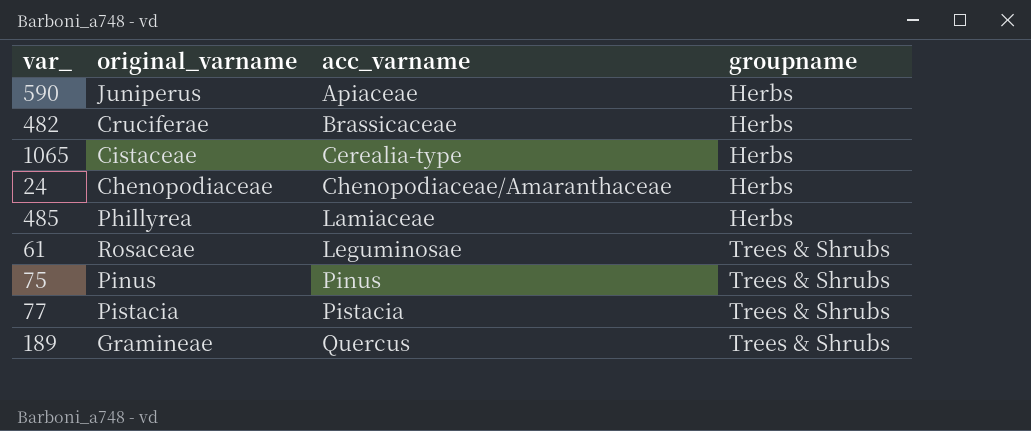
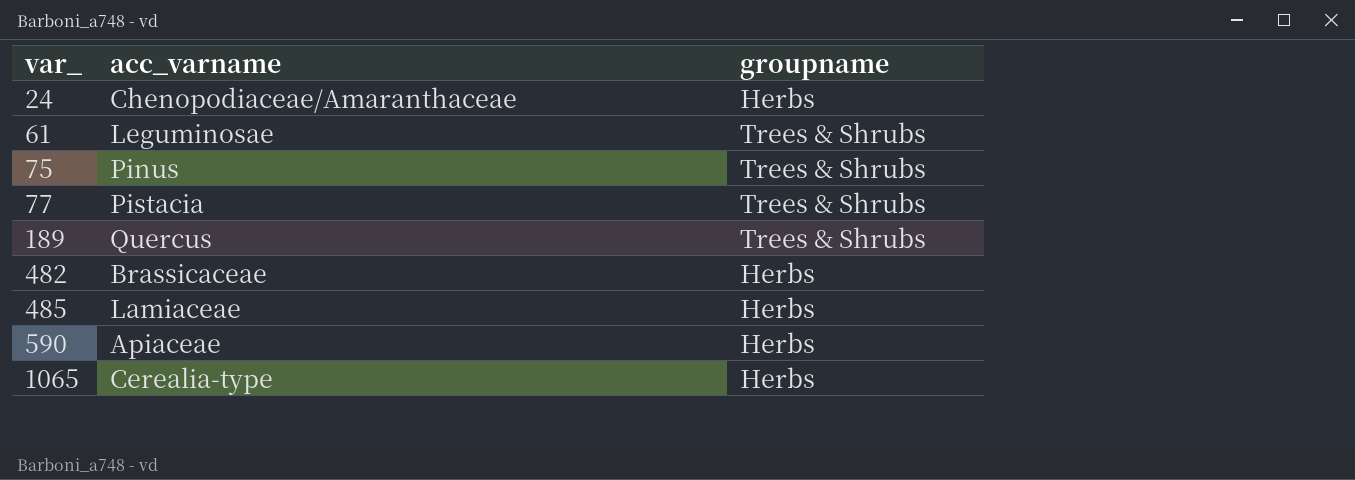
row order: acc_varname ascending -> var_ ascending
column original_varname | position: 2 -> none

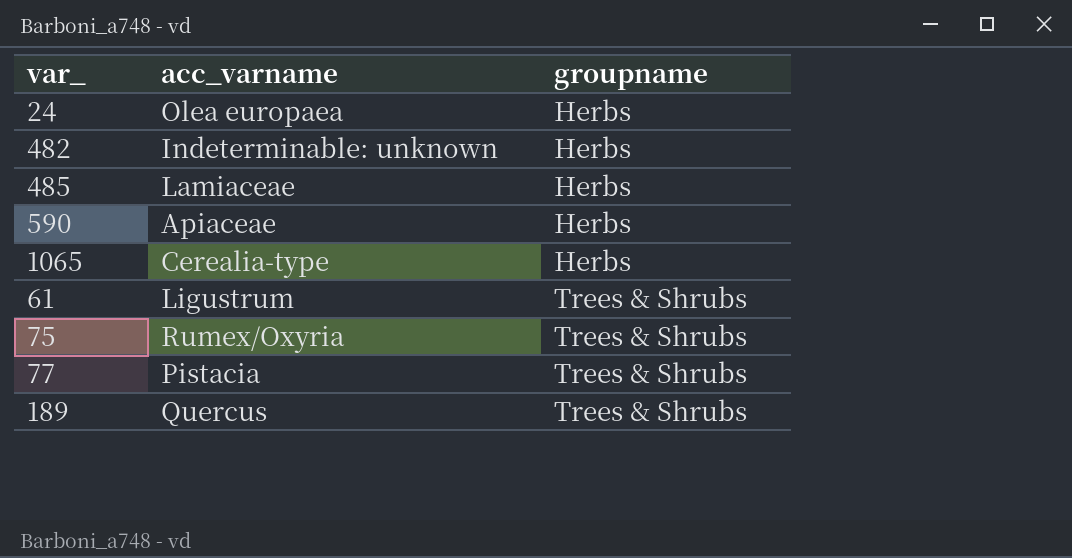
row order: var_ ascending -> groupname ascending
24 | acc_varname: Chenopodiaceae/Amaranthaceae -> Olea europaea
482 | acc_varname: Brassicaceae -> Indeterminable: unknown
61 | acc_varname: Leguminosae -> Ligustrum
75 | acc_varname: Pinus -> Rumex/Oxyria

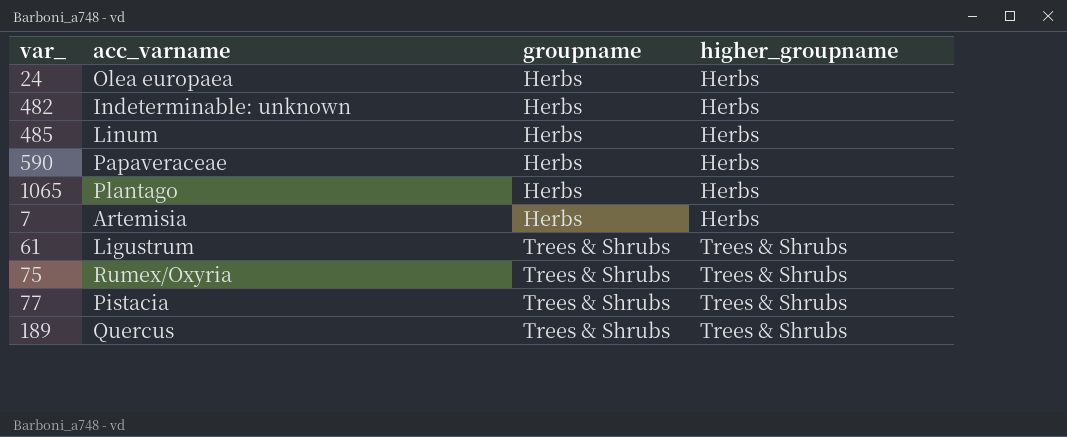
column higher_groupname | position: none -> 4
485 | acc_varname: Lamiaceae -> Linum
590 | acc_varname: Apiaceae -> Papaveraceae
1065 | acc_varname: Cerealia-type -> Plantago
row 7: none -> Artemisia | Herbs | Herbs

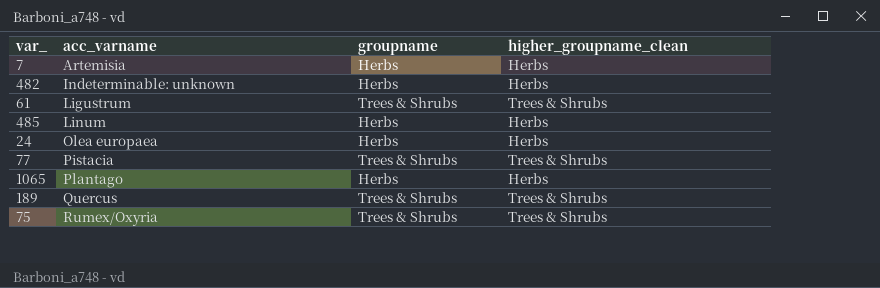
row order: groupname ascending -> acc_varname ascending
column name: higher_groupname -> higher_groupname_clean
row 590: Papaveraceae | Herbs | Herbs -> none

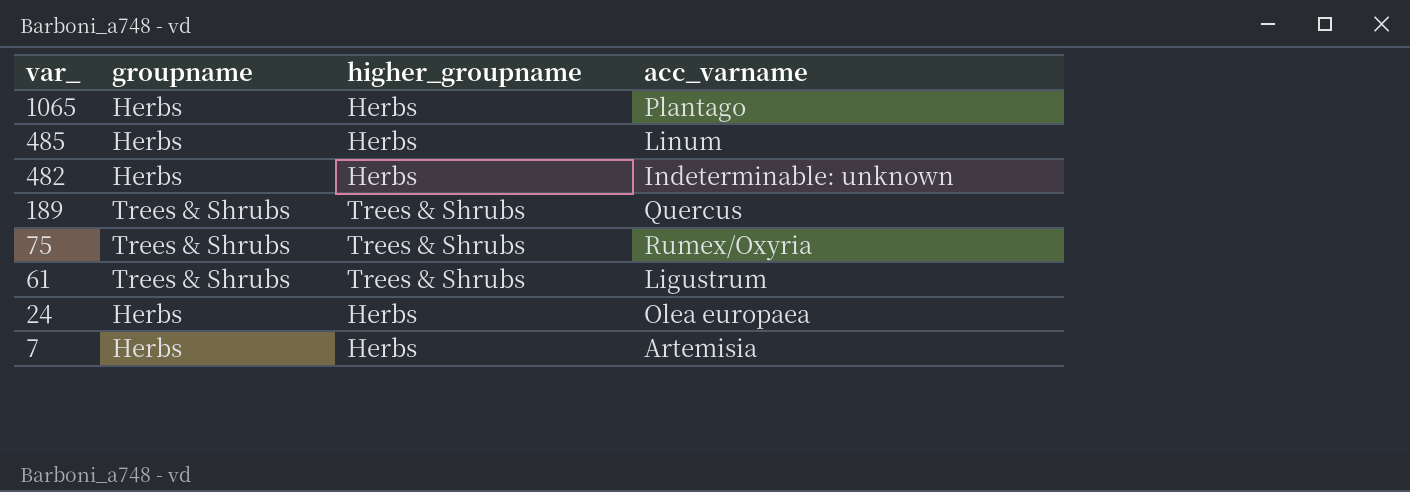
row order: acc_varname ascending -> var_ descending
column name: higher_groupname_clean -> higher_groupname
column acc_varname | position: 2 -> 4
row 77: Pistacia | Trees & Shrubs | Trees & Shrubs -> none

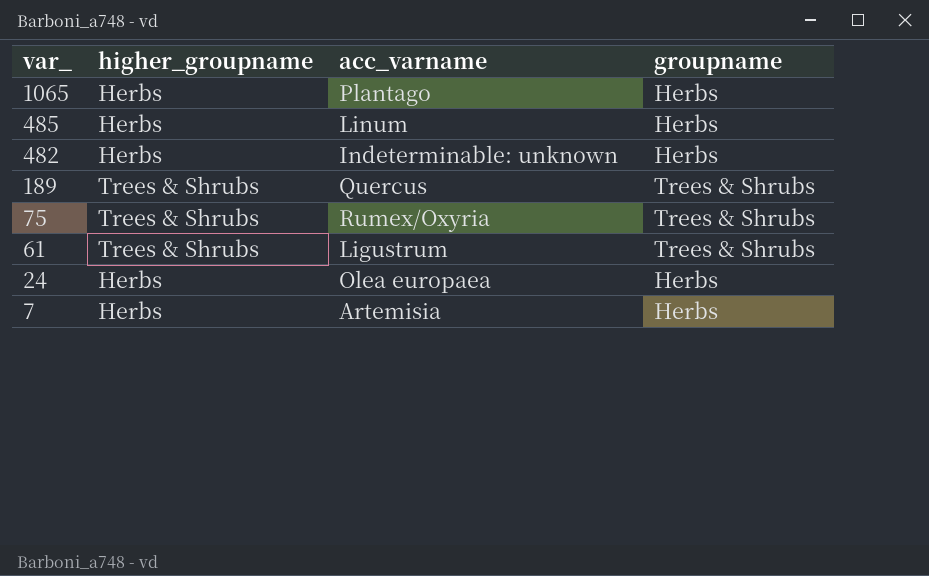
column groupname | position: 2 -> 4

